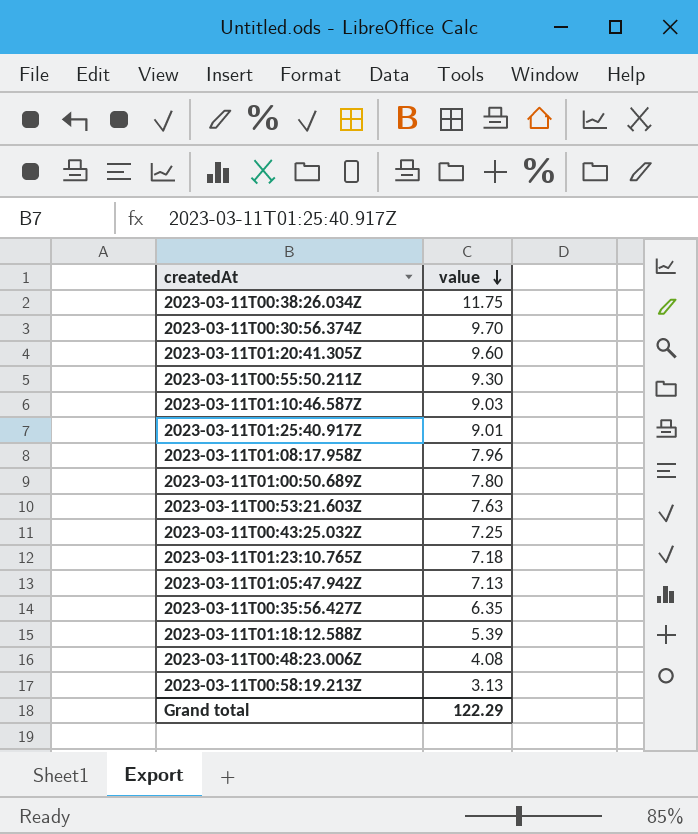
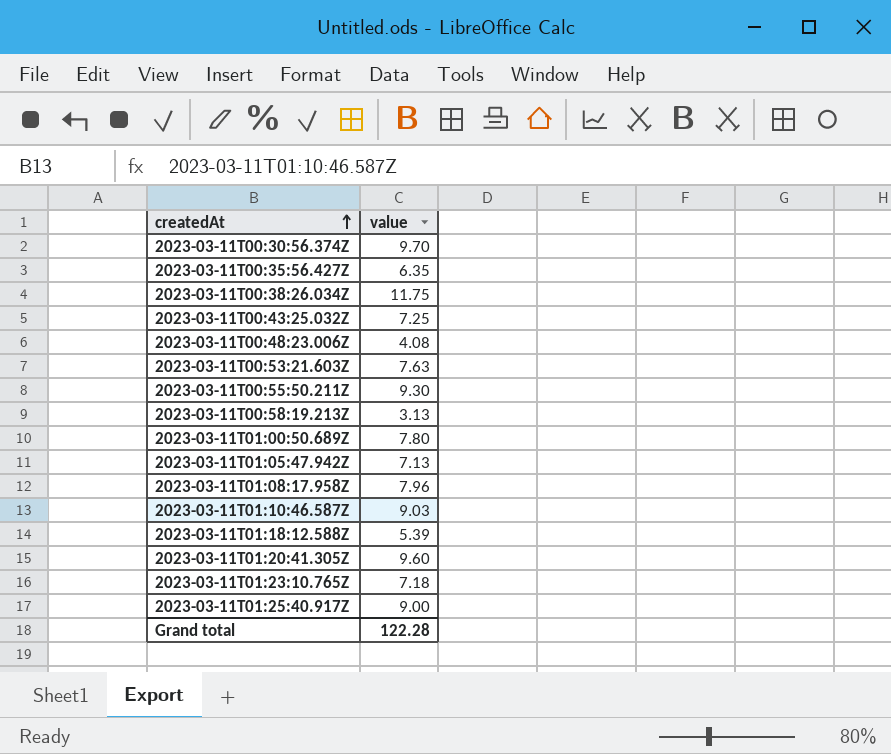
row order: value descending -> createdAt ascending
2023-03-11T01:25:40.917Z | value: 9.01 -> 9.00
Grand total | value: 122.29 -> 122.28

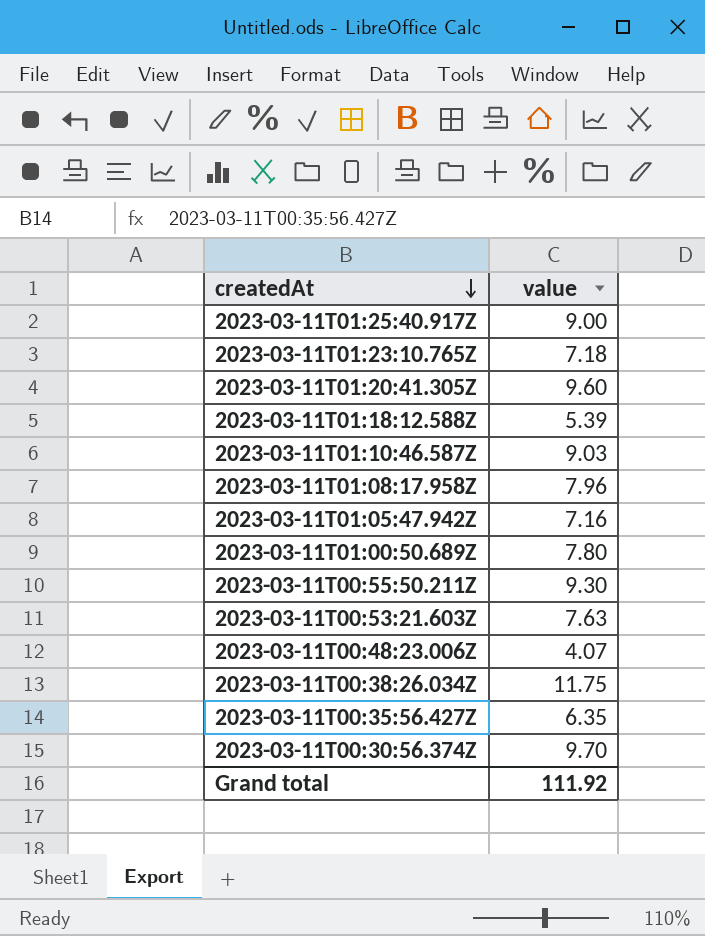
row order: createdAt ascending -> createdAt descending
row 2023-03-11T00:43:25.032Z: 7.25 -> none
row 2023-03-11T00:58:19.213Z: 3.13 -> none
2023-03-11T01:05:47.942Z | value: 7.13 -> 7.16
2023-03-11T00:48:23.006Z | value: 4.08 -> 4.07
Grand total | value: 122.28 -> 111.92

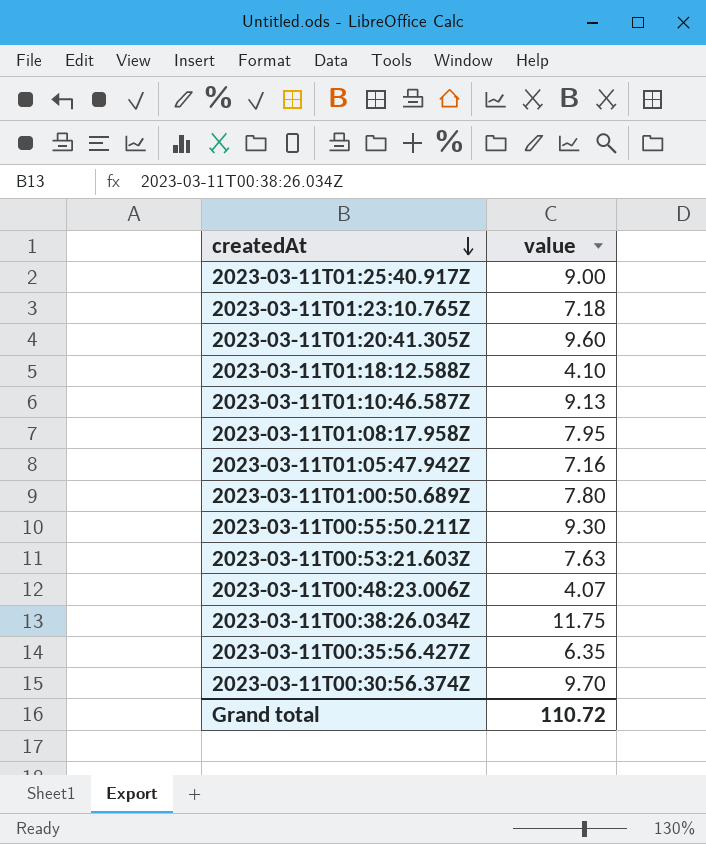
2023-03-11T01:18:12.588Z | value: 5.39 -> 4.10
2023-03-11T01:10:46.587Z | value: 9.03 -> 9.13
2023-03-11T01:08:17.958Z | value: 7.96 -> 7.95
Grand total | value: 111.92 -> 110.72

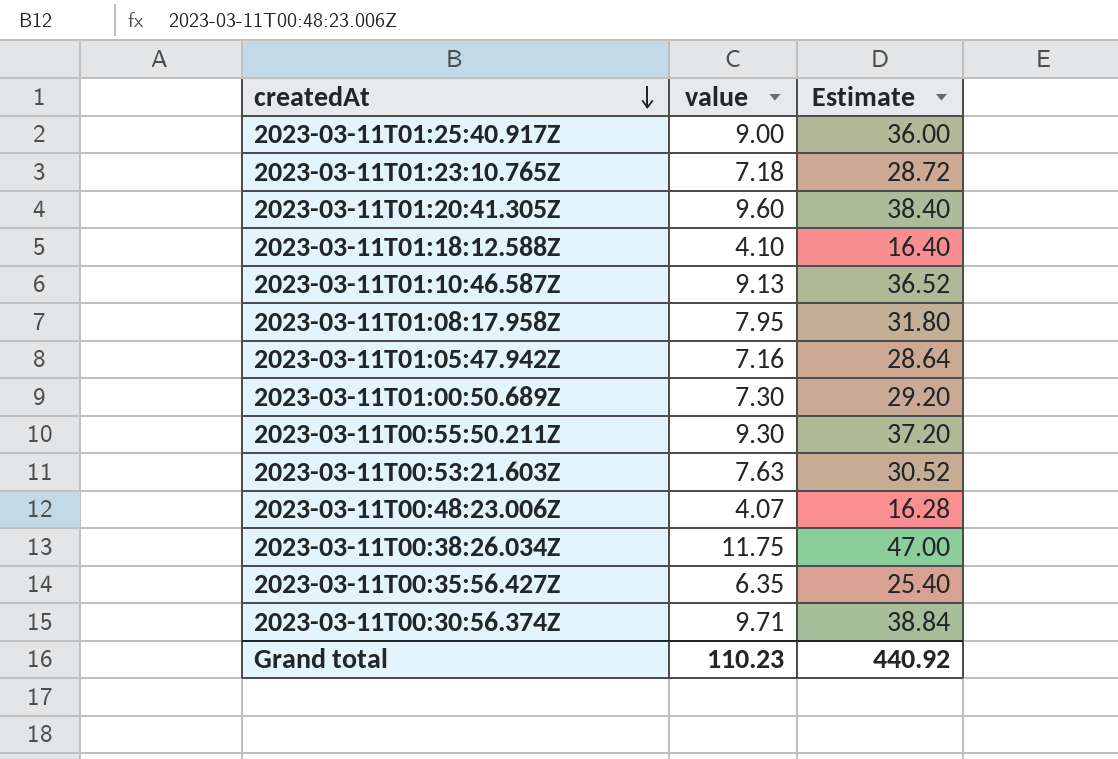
column Estimate | formula: none -> [value] * 4
2023-03-11T01:00:50.689Z | value: 7.80 -> 7.30
2023-03-11T00:30:56.374Z | value: 9.70 -> 9.71
Grand total | value: 110.72 -> 110.23

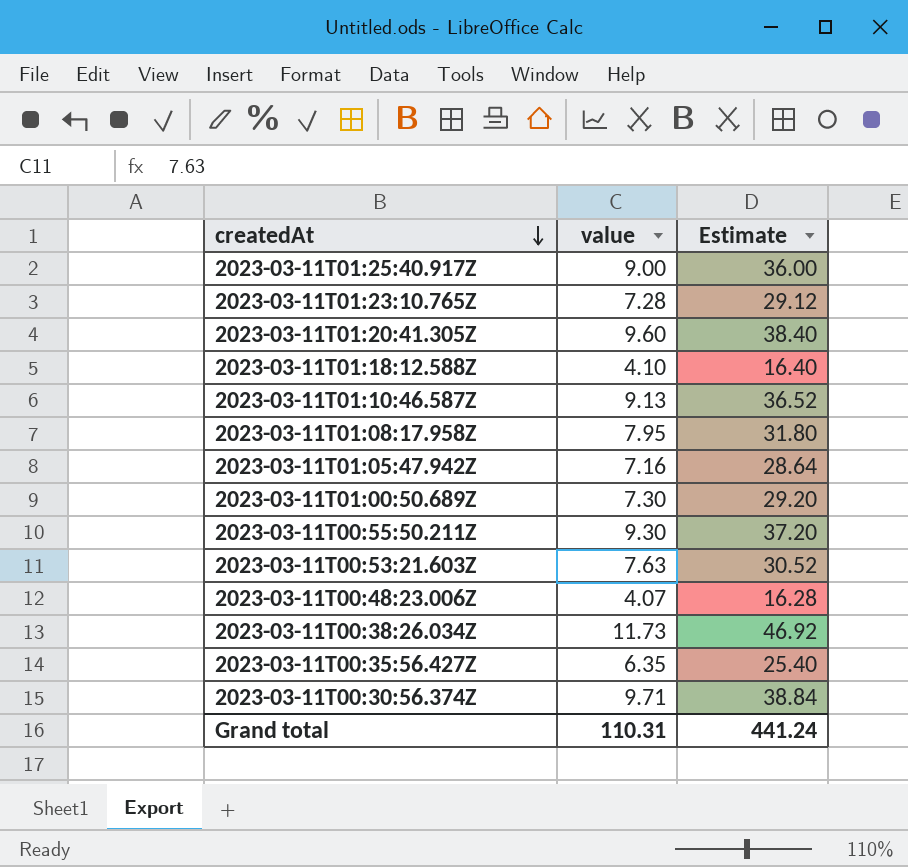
2023-03-11T01:23:10.765Z | value: 7.18 -> 7.28
2023-03-11T01:23:10.765Z | Estimate: 28.72 -> 29.12
2023-03-11T00:38:26.034Z | value: 11.75 -> 11.73
2023-03-11T00:38:26.034Z | Estimate: 47.00 -> 46.92
Grand total | value: 110.23 -> 110.31
Grand total | Estimate: 440.92 -> 441.24

